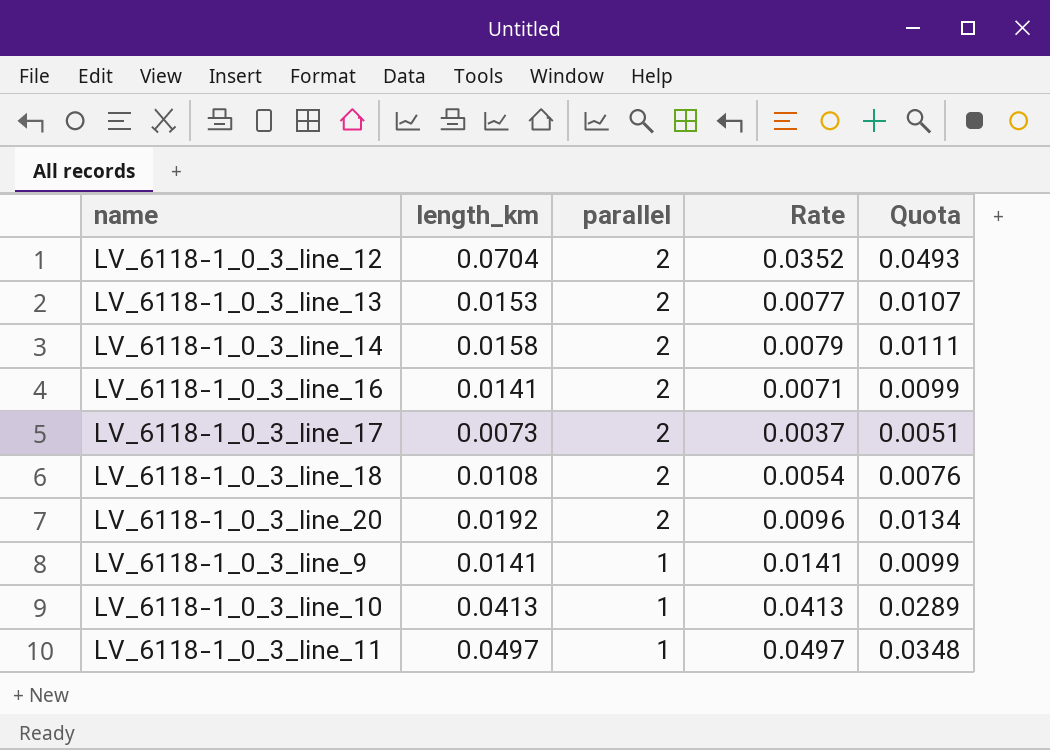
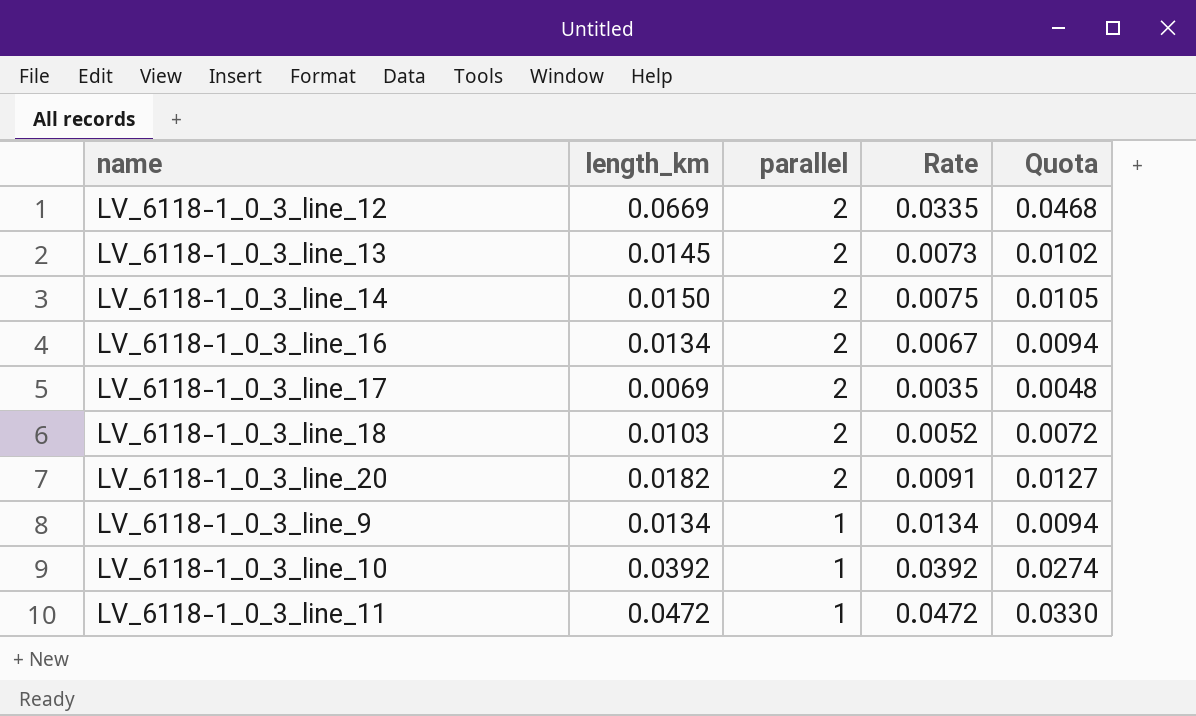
LV_6118-1_0_3_line_12 | length_km: 0.0704 -> 0.0669
LV_6118-1_0_3_line_12 | Rate: 0.0352 -> 0.0335
LV_6118-1_0_3_line_12 | Quota: 0.0493 -> 0.0468
LV_6118-1_0_3_line_13 | length_km: 0.0153 -> 0.0145
LV_6118-1_0_3_line_13 | Rate: 0.0077 -> 0.0073
LV_6118-1_0_3_line_13 | Quota: 0.0107 -> 0.0102
LV_6118-1_0_3_line_14 | length_km: 0.0158 -> 0.0150
LV_6118-1_0_3_line_14 | Rate: 0.0079 -> 0.0075
LV_6118-1_0_3_line_14 | Quota: 0.0111 -> 0.0105
LV_6118-1_0_3_line_16 | length_km: 0.0141 -> 0.0134
LV_6118-1_0_3_line_16 | Rate: 0.0071 -> 0.0067
LV_6118-1_0_3_line_16 | Quota: 0.0099 -> 0.0094
LV_6118-1_0_3_line_17 | length_km: 0.0073 -> 0.0069
LV_6118-1_0_3_line_17 | Rate: 0.0037 -> 0.0035
LV_6118-1_0_3_line_17 | Quota: 0.0051 -> 0.0048
LV_6118-1_0_3_line_18 | length_km: 0.0108 -> 0.0103
LV_6118-1_0_3_line_18 | Rate: 0.0054 -> 0.0052
LV_6118-1_0_3_line_18 | Quota: 0.0076 -> 0.0072
LV_6118-1_0_3_line_20 | length_km: 0.0192 -> 0.0182
LV_6118-1_0_3_line_20 | Rate: 0.0096 -> 0.0091
LV_6118-1_0_3_line_20 | Quota: 0.0134 -> 0.0127
LV_6118-1_0_3_line_9 | length_km: 0.0141 -> 0.0134
LV_6118-1_0_3_line_9 | Rate: 0.0141 -> 0.0134
LV_6118-1_0_3_line_9 | Quota: 0.0099 -> 0.0094
LV_6118-1_0_3_line_10 | length_km: 0.0413 -> 0.0392
LV_6118-1_0_3_line_10 | Rate: 0.0413 -> 0.0392
LV_6118-1_0_3_line_10 | Quota: 0.0289 -> 0.0274
LV_6118-1_0_3_line_11 | length_km: 0.0497 -> 0.0472
LV_6118-1_0_3_line_11 | Rate: 0.0497 -> 0.0472
LV_6118-1_0_3_line_11 | Quota: 0.0348 -> 0.0330

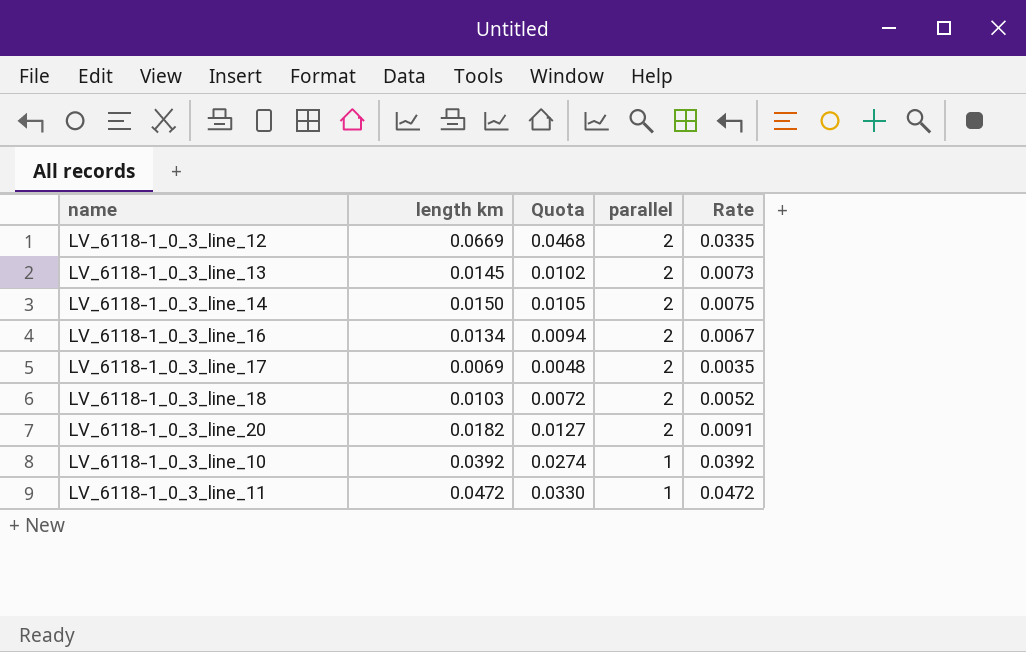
column name: length_km -> length km
column Quota | position: 5 -> 3
row LV_6118-1_0_3_line_9: 0.0134 | 1 | 0.0134 | 0.0094 -> none

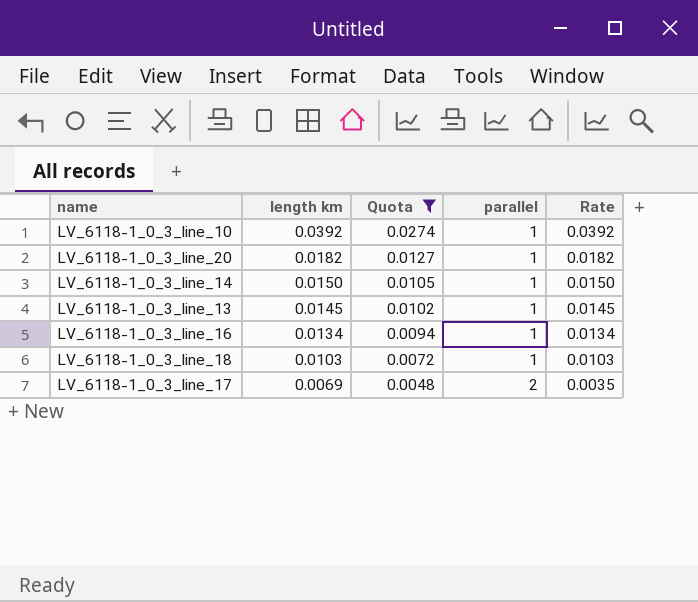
filter: none -> Quota <= 0.0274
row order: parallel descending -> length km descending
LV_6118-1_0_3_line_20 | parallel: 2 -> 1
LV_6118-1_0_3_line_20 | Rate: 0.0091 -> 0.0182
LV_6118-1_0_3_line_14 | parallel: 2 -> 1
LV_6118-1_0_3_line_14 | Rate: 0.0075 -> 0.0150
LV_6118-1_0_3_line_13 | parallel: 2 -> 1
LV_6118-1_0_3_line_13 | Rate: 0.0073 -> 0.0145
LV_6118-1_0_3_line_16 | parallel: 2 -> 1
LV_6118-1_0_3_line_16 | Rate: 0.0067 -> 0.0134
LV_6118-1_0_3_line_18 | parallel: 2 -> 1
LV_6118-1_0_3_line_18 | Rate: 0.0052 -> 0.0103

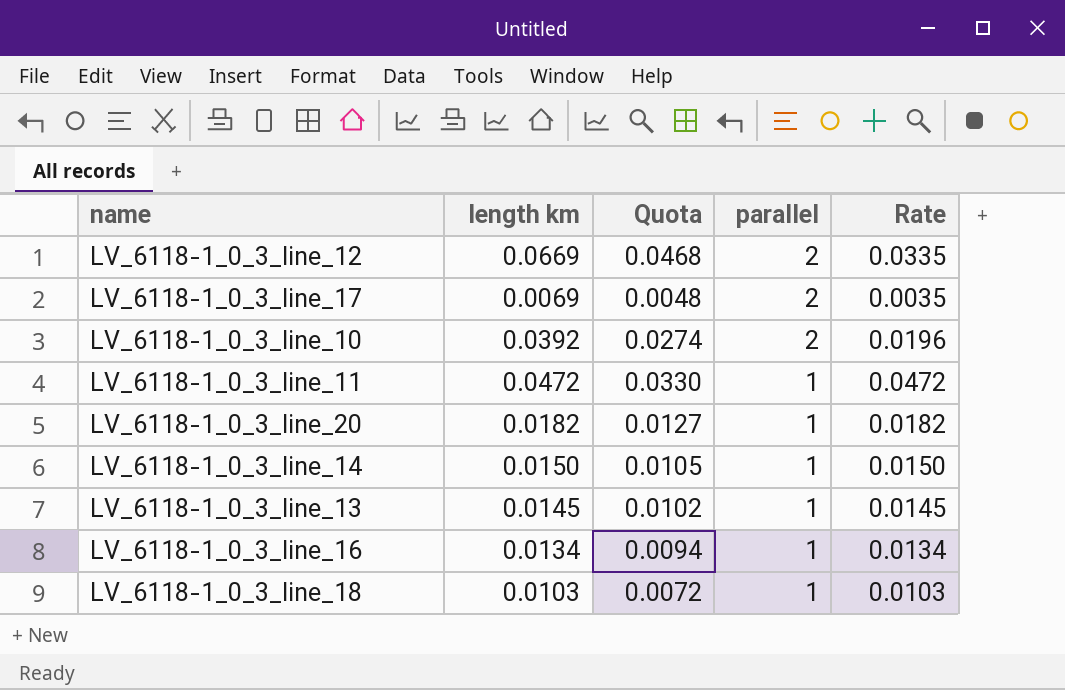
filter: Quota <= 0.0274 -> none
row order: length km descending -> parallel descending
LV_6118-1_0_3_line_10 | parallel: 1 -> 2
LV_6118-1_0_3_line_10 | Rate: 0.0392 -> 0.0196

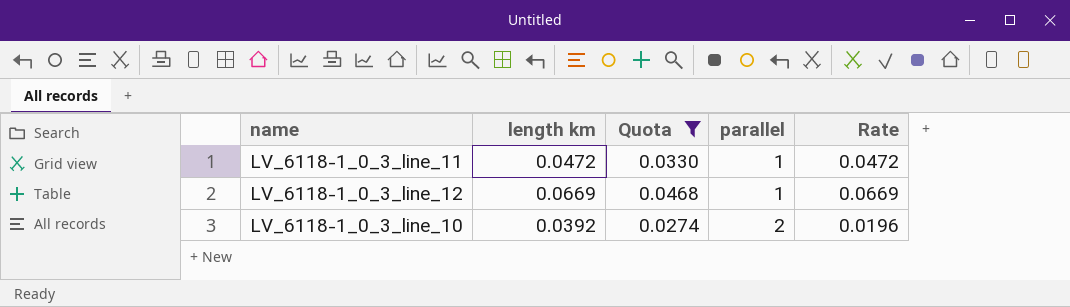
filter: none -> Quota >= 0.0274
row order: parallel descending -> parallel ascending
LV_6118-1_0_3_line_12 | parallel: 2 -> 1
LV_6118-1_0_3_line_12 | Rate: 0.0335 -> 0.0669

